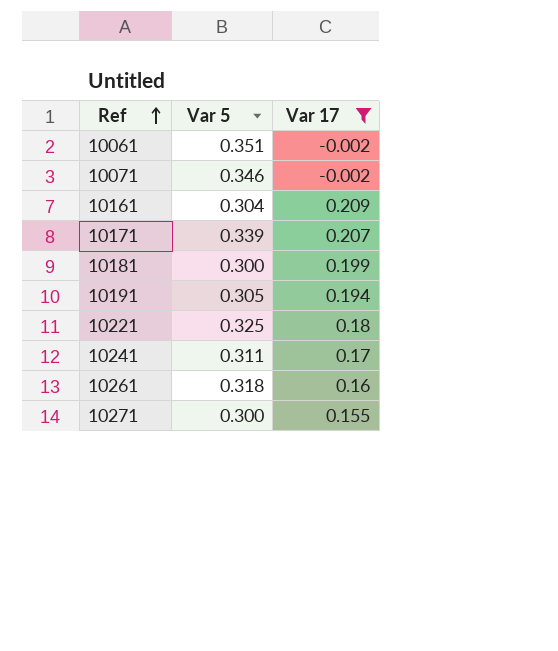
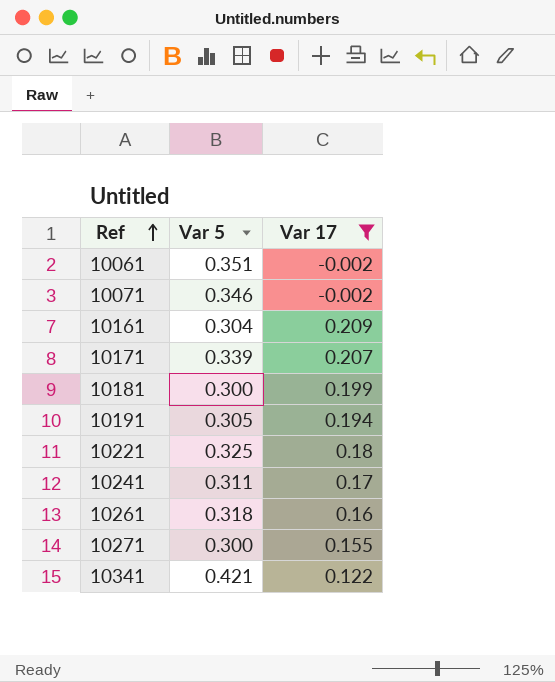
row 10341: none -> 0.421 | 0.122

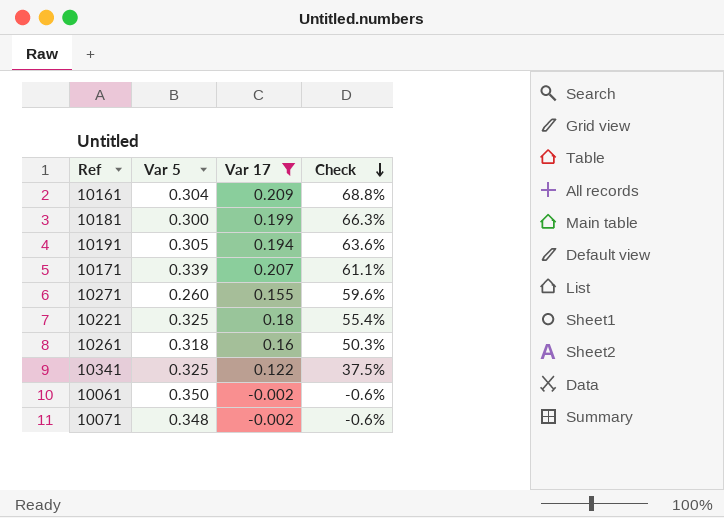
row order: Ref ascending -> Check descending
column Check | formula: none -> [Var 17] / [Var 5]
row 10241: 0.311 | 0.17 -> none
10271 | Var 5: 0.300 -> 0.260
10341 | Var 5: 0.421 -> 0.325
10061 | Var 5: 0.351 -> 0.350
10071 | Var 5: 0.346 -> 0.348

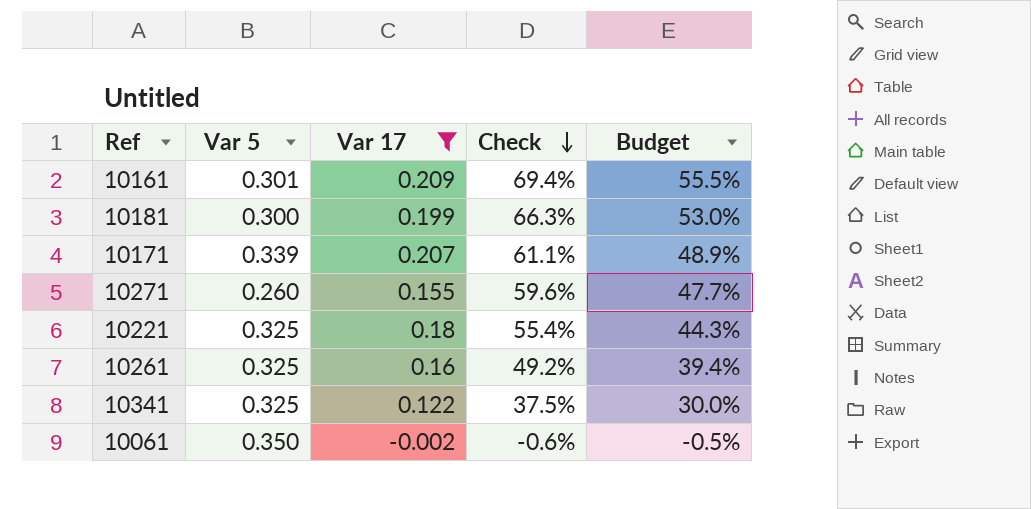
column Budget | formula: none -> [Check] * 0.8
row 10191: 0.305 | 0.194 | 63.6% -> none
row 10071: 0.348 | -0.002 | -0.6% -> none
10161 | Var 5: 0.304 -> 0.301
10161 | Check: 68.8% -> 69.4%
10261 | Var 5: 0.318 -> 0.325
10261 | Check: 50.3% -> 49.2%

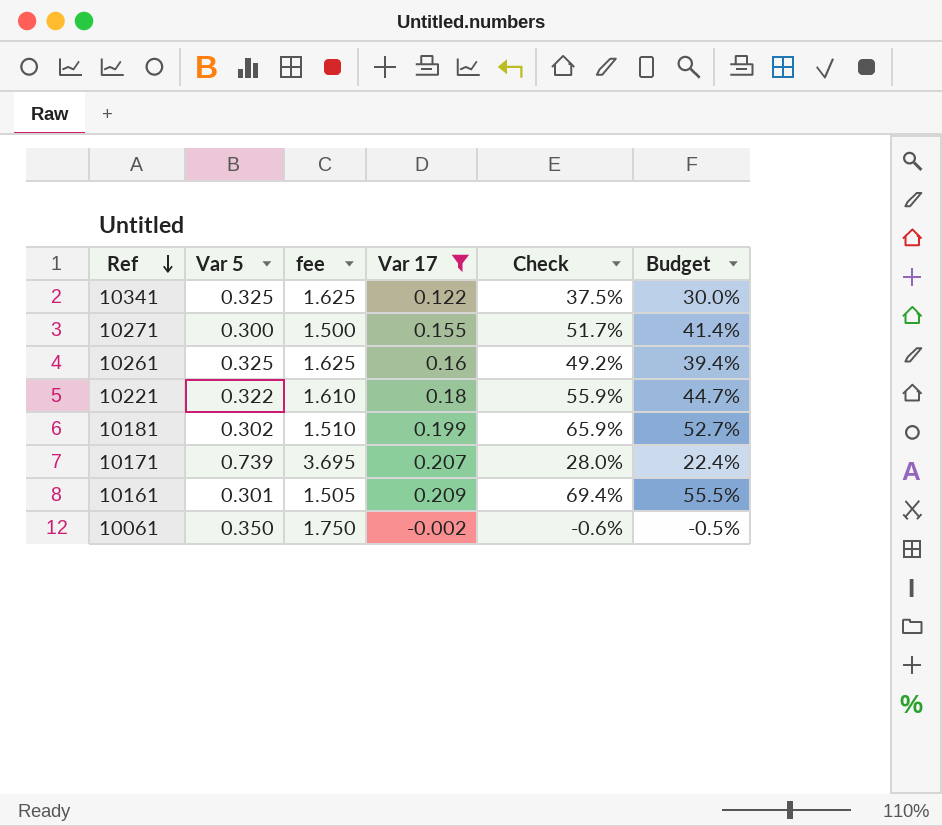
row order: Check descending -> Ref descending
column fee | formula: none -> [Var 5] * 5
10271 | Var 5: 0.260 -> 0.300
10271 | Check: 59.6% -> 51.7%
10271 | Budget: 47.7% -> 41.4%
10221 | Var 5: 0.325 -> 0.322
10221 | Check: 55.4% -> 55.9%
10221 | Budget: 44.3% -> 44.7%
10181 | Var 5: 0.300 -> 0.302
10181 | Check: 66.3% -> 65.9%
10181 | Budget: 53.0% -> 52.7%
10171 | Var 5: 0.339 -> 0.739
10171 | Check: 61.1% -> 28.0%
10171 | Budget: 48.9% -> 22.4%

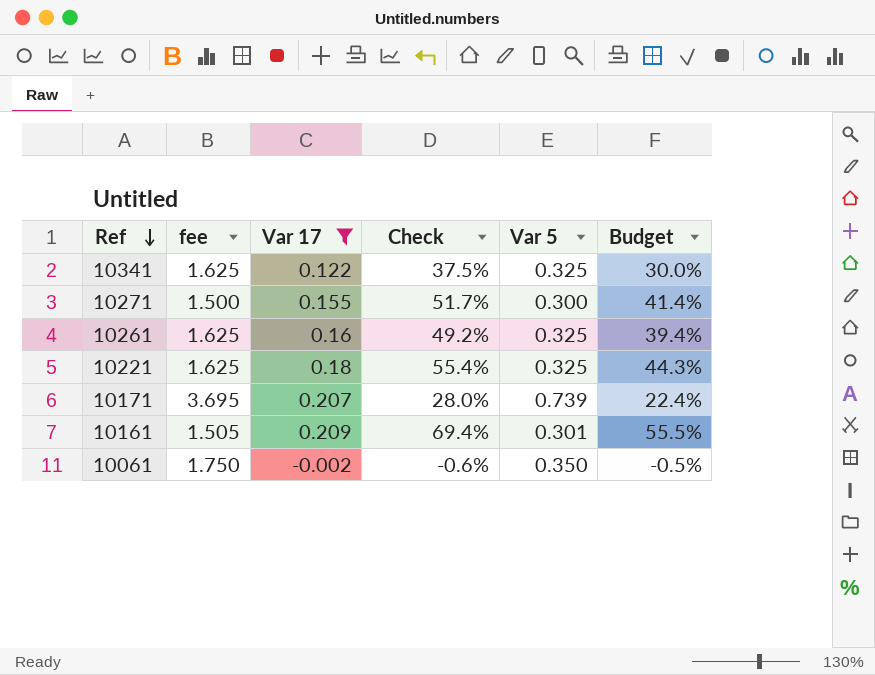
column Var 5 | position: 2 -> 5
row 10181: 0.302 | 1.510 | 0.199 | 65.9% | 52.7% -> none
10221 | fee: 1.610 -> 1.625
10221 | Check: 55.9% -> 55.4%
10221 | Var 5: 0.322 -> 0.325
10221 | Budget: 44.7% -> 44.3%

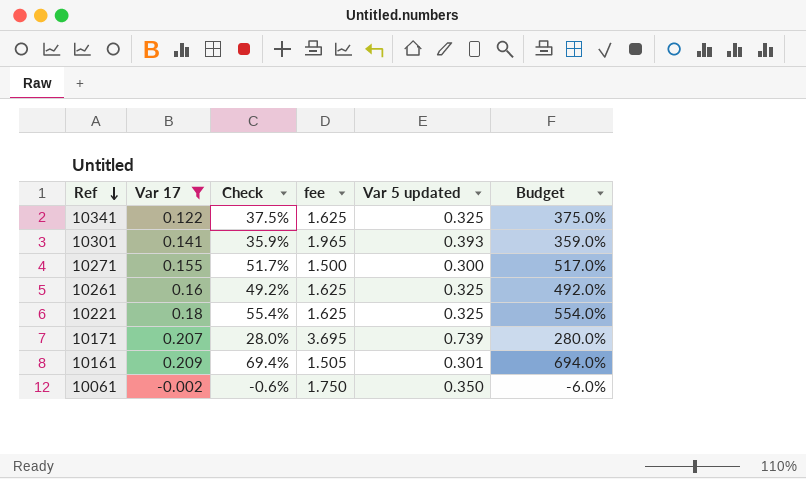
column fee | position: 2 -> 4
column name: Var 5 -> Var 5 updated
column Budget | formula: [Check] * 0.8 -> [Check] * 10
row 10301: none -> 0.141 | 35.9% | 1.965 | 0.393 | 359.0%

